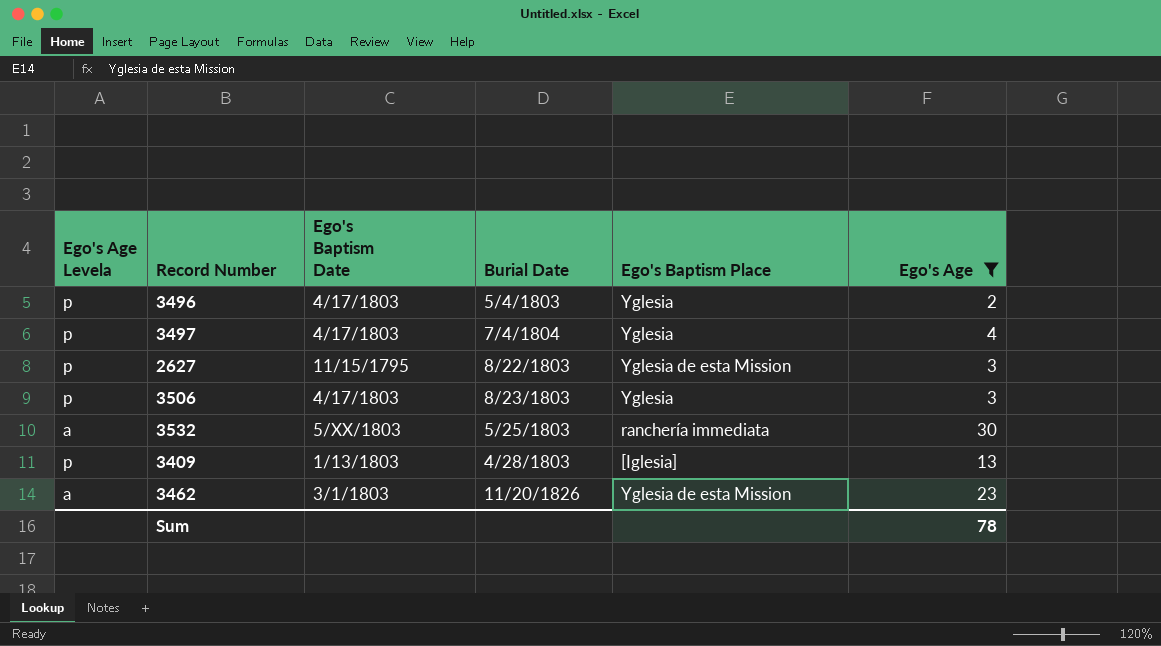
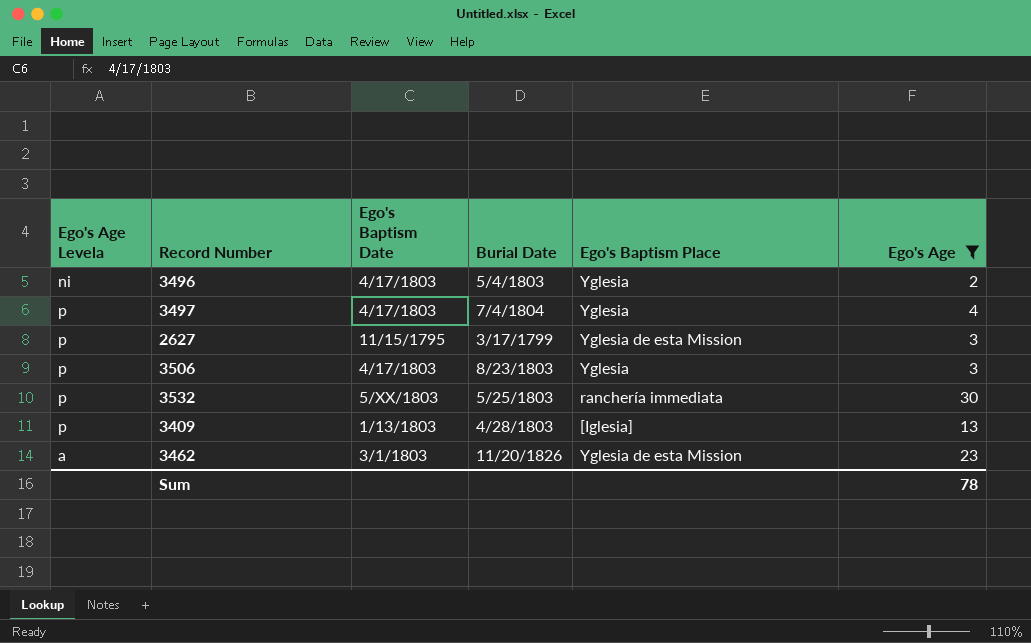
3496 | Ego's Age Levela: p -> ni
2627 | Burial Date: 8/22/1803 -> 3/17/1799
3532 | Ego's Age Levela: a -> p

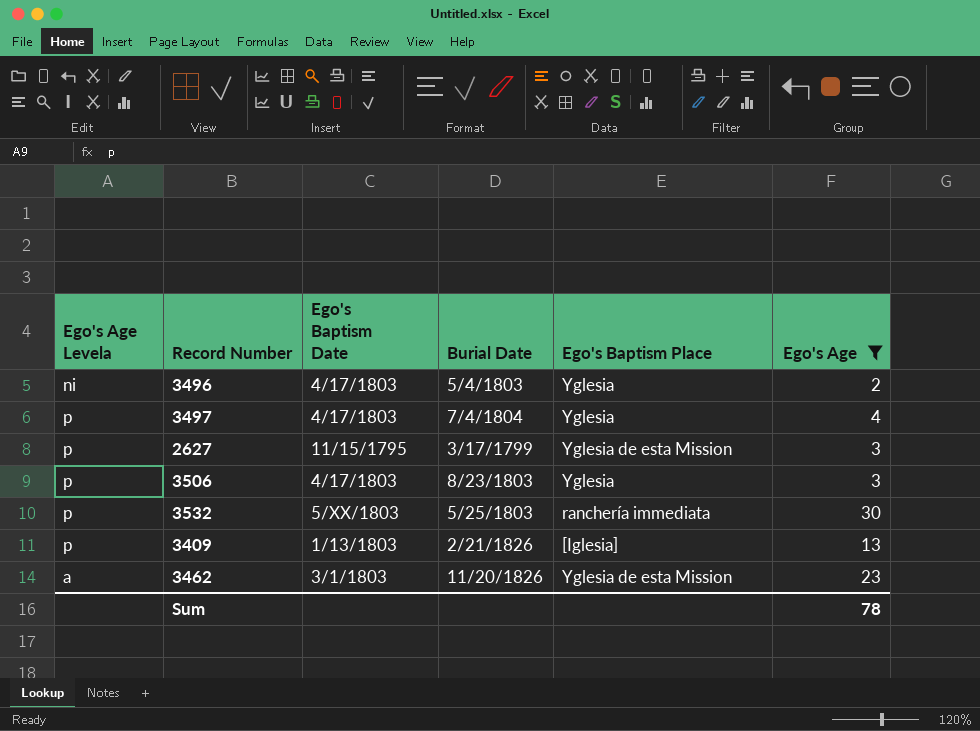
3409 | Burial Date: 4/28/1803 -> 2/21/1826

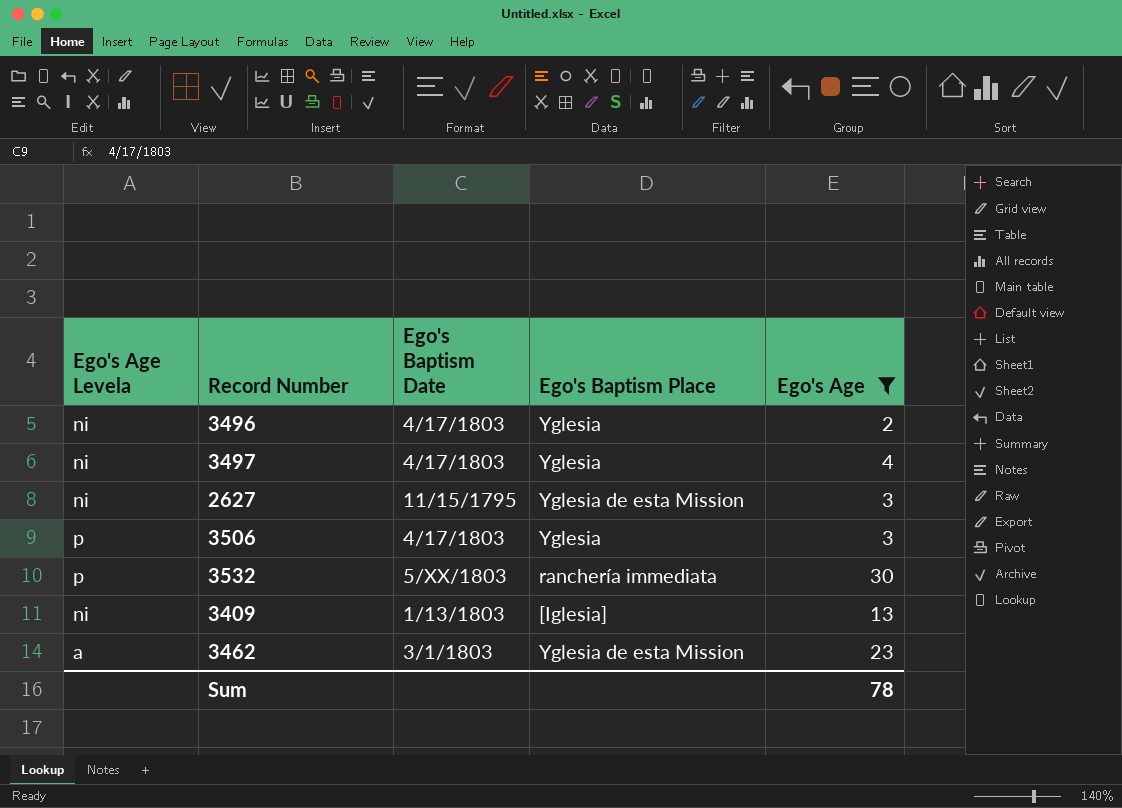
column Burial Date | position: 4 -> none
3497 | Ego's Age Levela: p -> ni
2627 | Ego's Age Levela: p -> ni
3409 | Ego's Age Levela: p -> ni

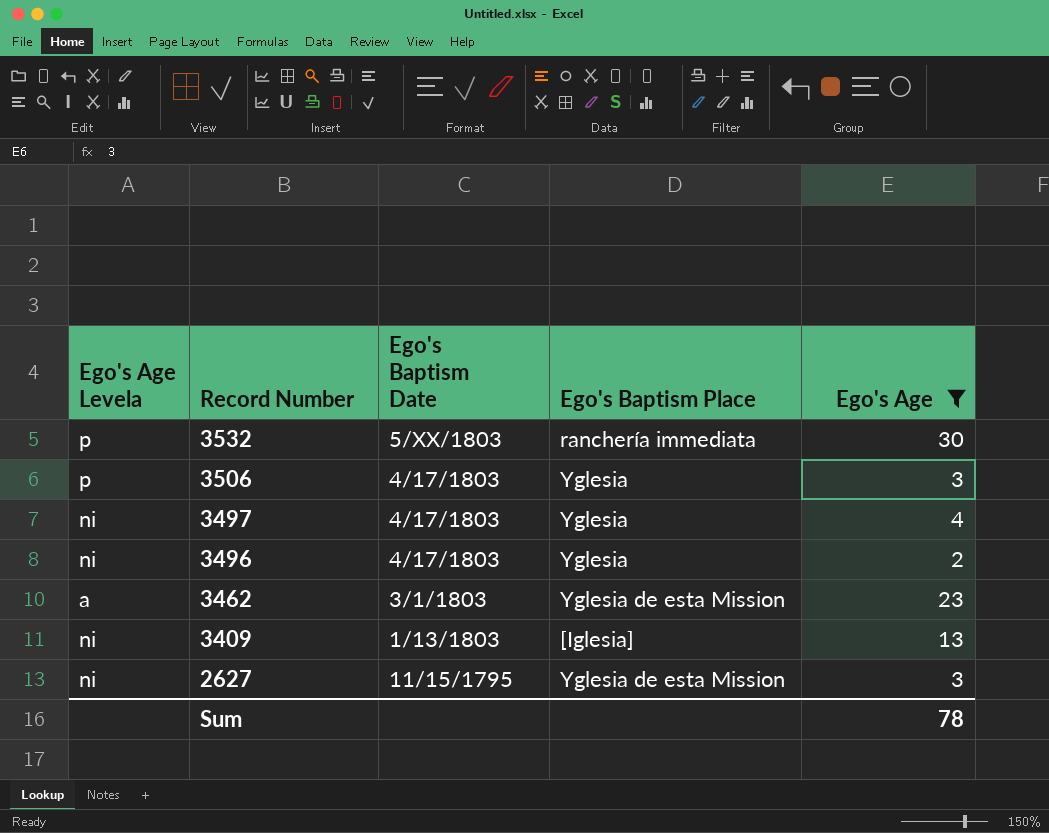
row order: none -> Record Number descending

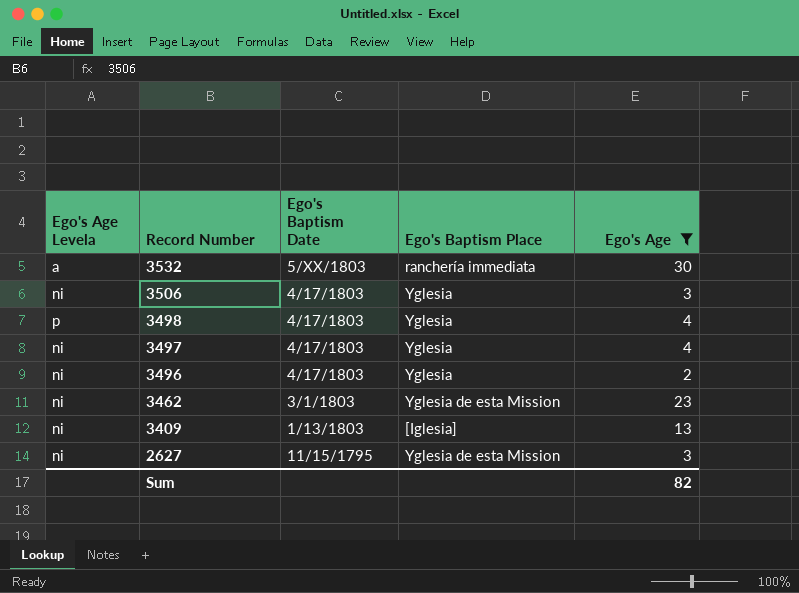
3532 | Ego's Age Levela: p -> a
3506 | Ego's Age Levela: p -> ni
row 3498: none -> p | 4/17/1803 | Yglesia | 4
3462 | Ego's Age Levela: a -> ni
Sum | Ego's Age: 78 -> 82

